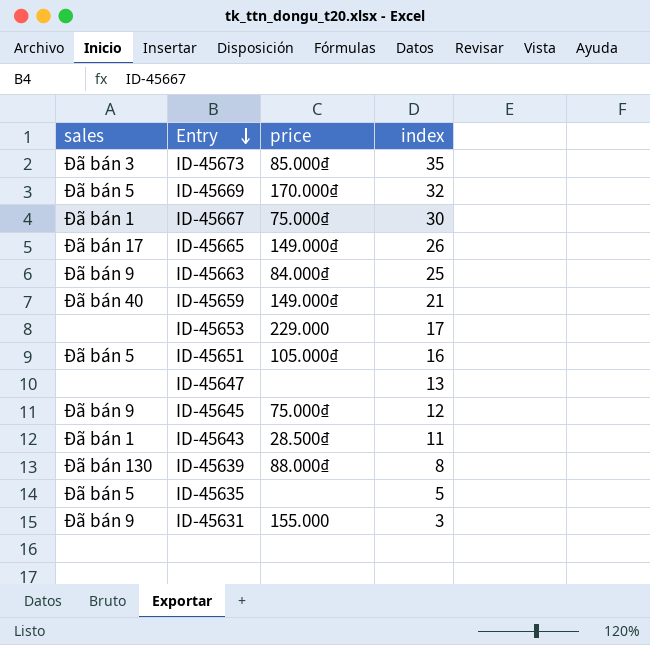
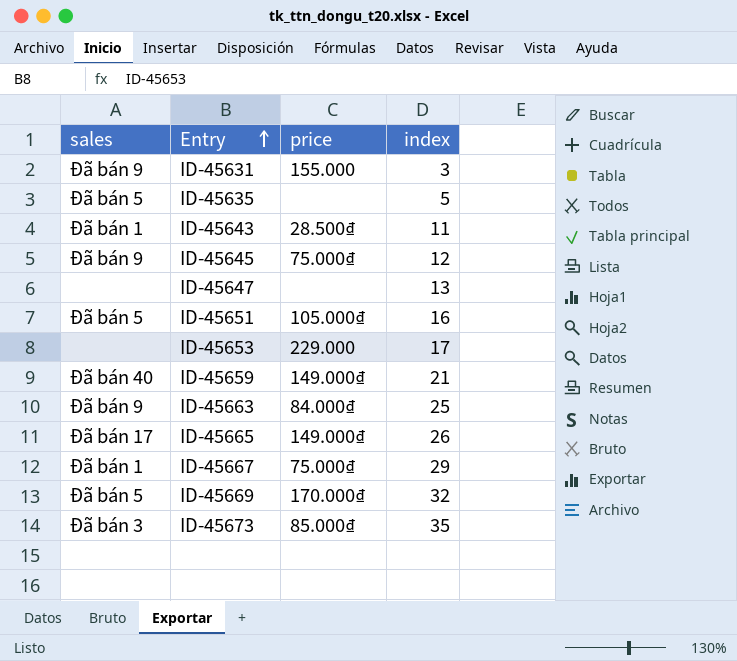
row order: Entry descending -> Entry ascending
row ID-45639: Đã bán 130 | 88.000₫ | 8 -> none
ID-45667 | index: 30 -> 29

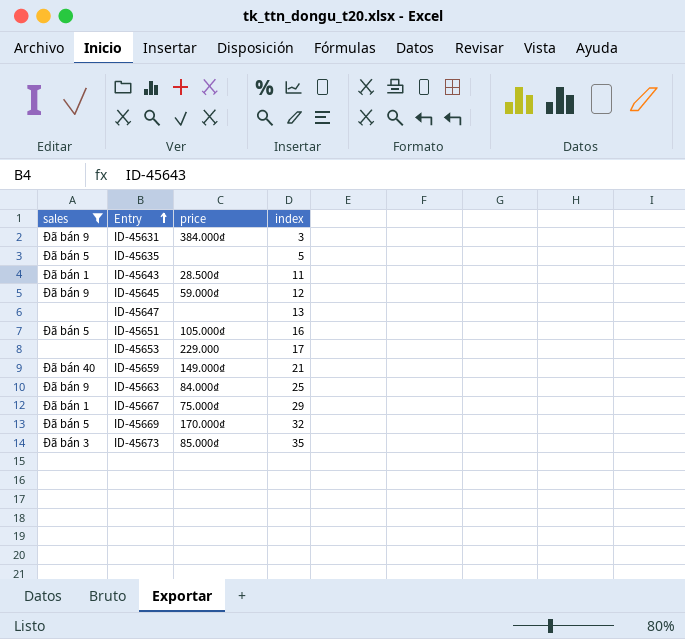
filter: none -> sales != Đã bán 17
ID-45631 | price: 155.000 -> 384.000₫
ID-45645 | price: 75.000₫ -> 59.000₫

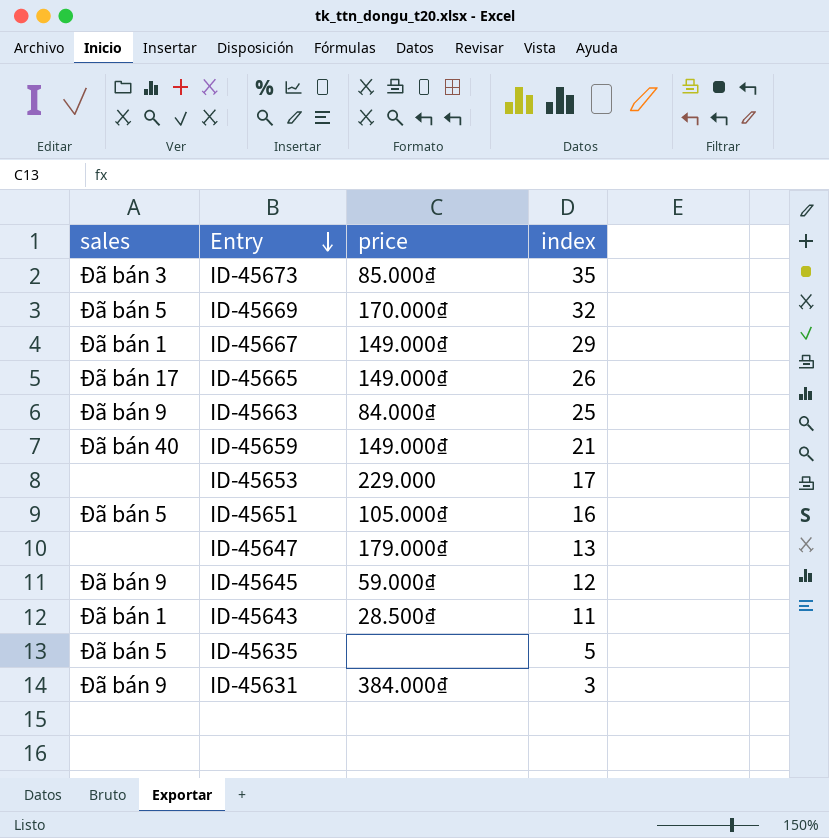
filter: sales != Đã bán 17 -> none
row order: Entry ascending -> Entry descending
ID-45667 | price: 75.000₫ -> 149.000₫
ID-45647 | price: none -> 179.000₫

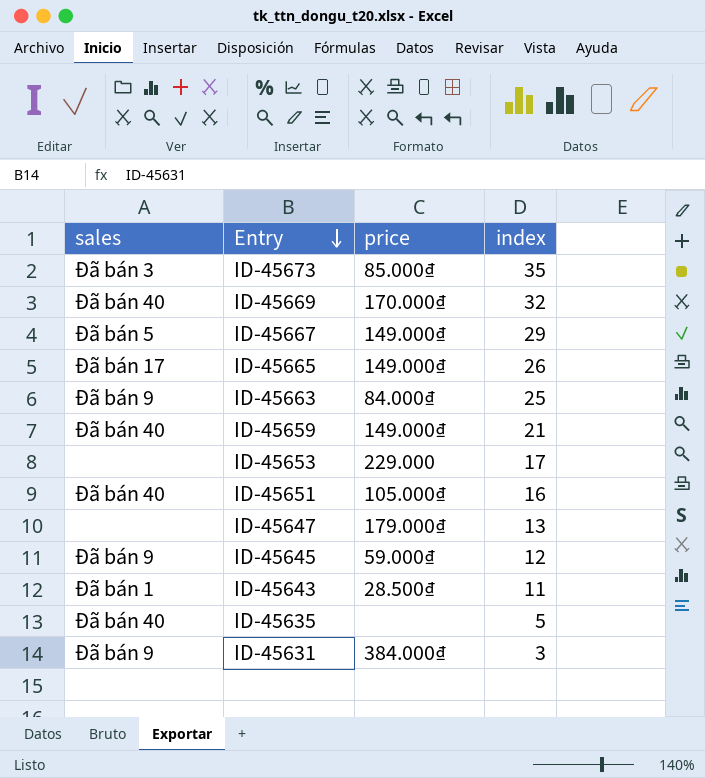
ID-45669 | sales: Đã bán 5 -> Đã bán 40
ID-45667 | sales: Đã bán 1 -> Đã bán 5
ID-45651 | sales: Đã bán 5 -> Đã bán 40
ID-45635 | sales: Đã bán 5 -> Đã bán 40

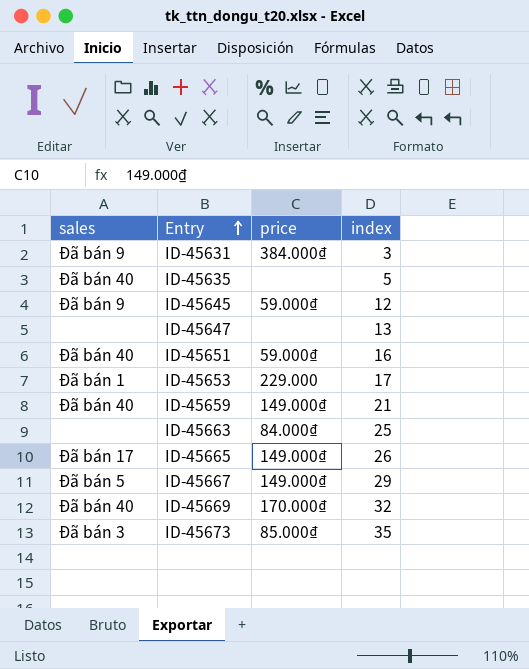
row order: Entry descending -> Entry ascending
row ID-45643: Đã bán 1 | 28.500₫ | 11 -> none
ID-45647 | price: 179.000₫ -> none
ID-45651 | price: 105.000₫ -> 59.000₫
ID-45653 | sales: none -> Đã bán 1
ID-45663 | sales: Đã bán 9 -> none

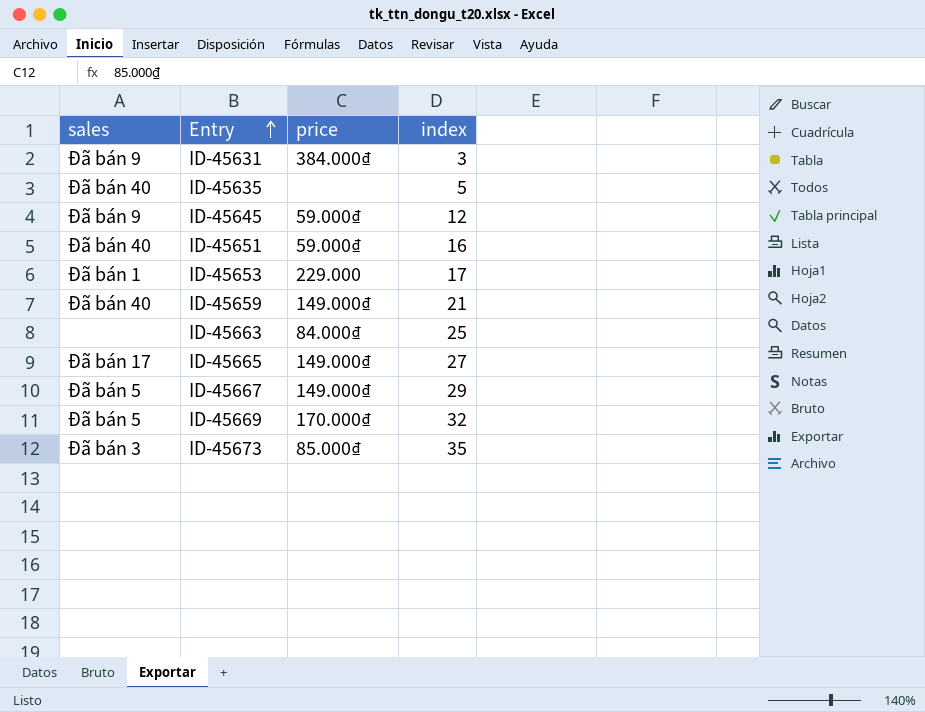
row ID-45647: none | none | 13 -> none
ID-45665 | index: 26 -> 27
ID-45669 | sales: Đã bán 40 -> Đã bán 5

